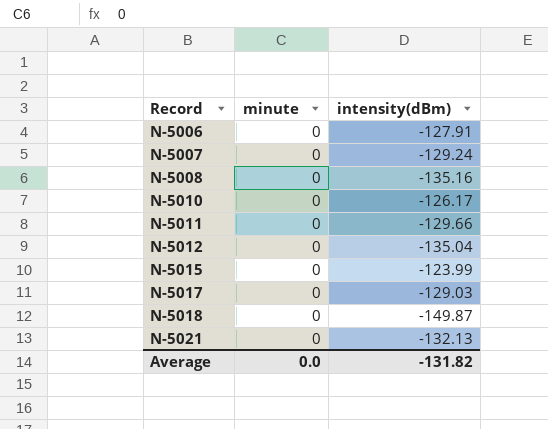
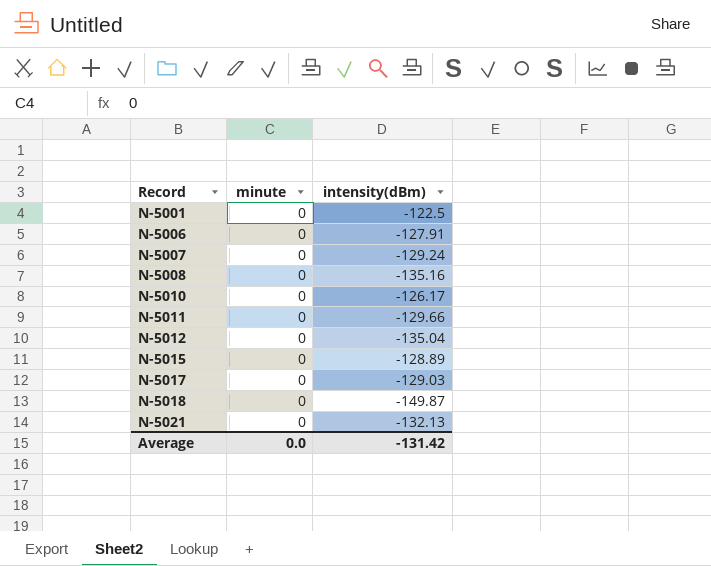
row N-5001: none -> 0 | -122.5
N-5015 | intensity(dBm): -123.99 -> -128.89
Average | intensity(dBm): -131.82 -> -131.42

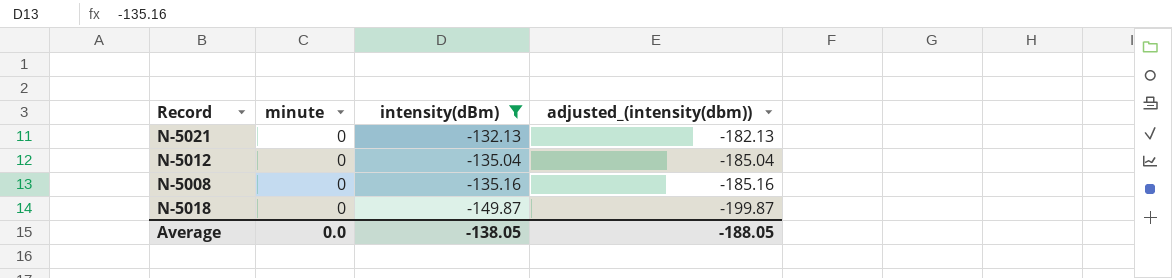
filter: none -> intensity(dBm) <= -132.13
row order: Record ascending -> intensity(dBm) descending
column adjusted_(intensity(dbm)) | formula: none -> [intensity(dBm)] - 50
Average | intensity(dBm): -131.42 -> -138.05

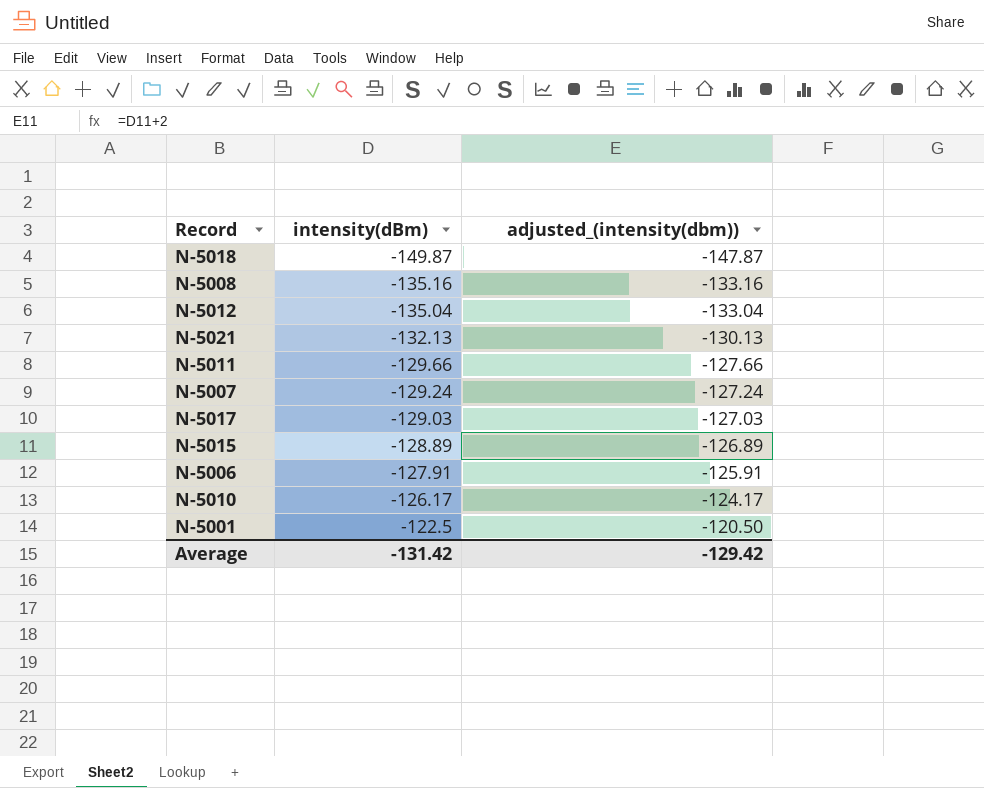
filter: intensity(dBm) <= -132.13 -> none
row order: intensity(dBm) descending -> intensity(dBm) ascending
column minute | position: 2 -> none
column adjusted_(intensity(dbm)) | formula: [intensity(dBm)] - 50 -> [intensity(dBm)] + 2
Average | intensity(dBm): -138.05 -> -131.42
Average | adjusted_(intensity(dbm)): -188.05 -> -129.42

